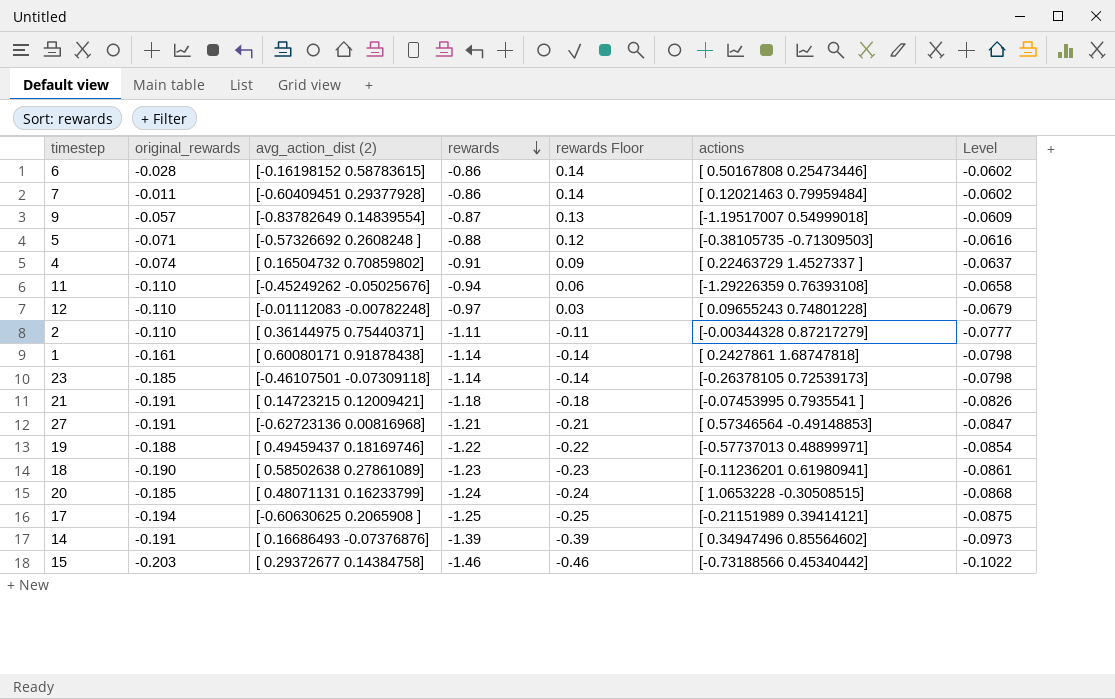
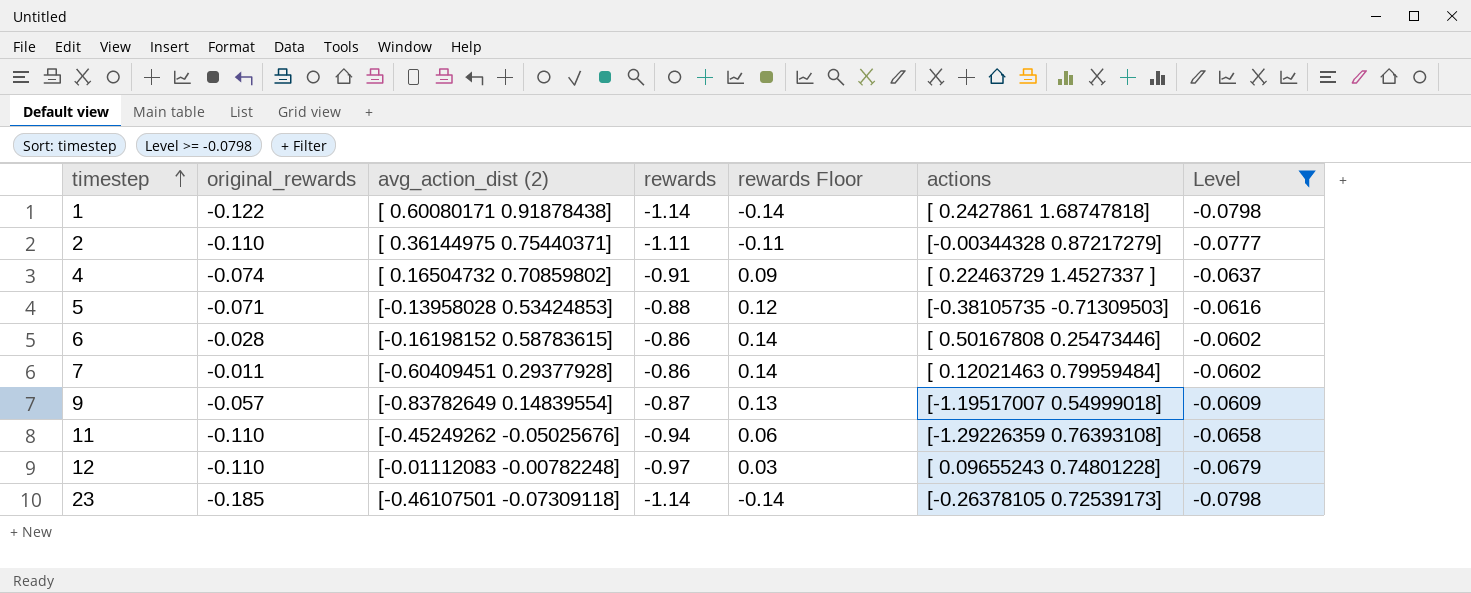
filter: none -> Level >= -0.0798
row order: rewards descending -> timestep ascending
1 | original_rewards: -0.161 -> -0.122
5 | avg_action_dist (2): [-0.57326692 0.2608248 ] -> [-0.13958028 0.53424853]

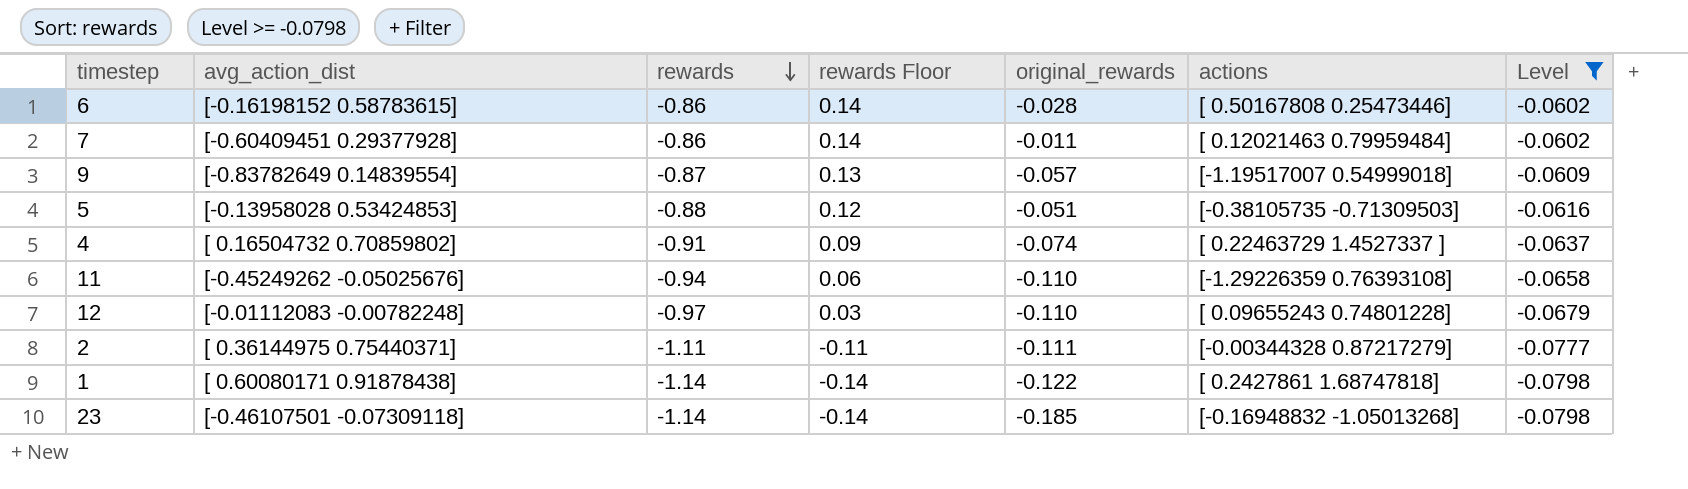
row order: timestep ascending -> rewards descending
column name: avg_action_dist (2) -> avg_action_dist
column original_rewards | position: 2 -> 5
5 | original_rewards: -0.071 -> -0.051
2 | original_rewards: -0.110 -> -0.111
23 | actions: [-0.26378105 0.72539173] -> [-0.16948832 -1.05013268]

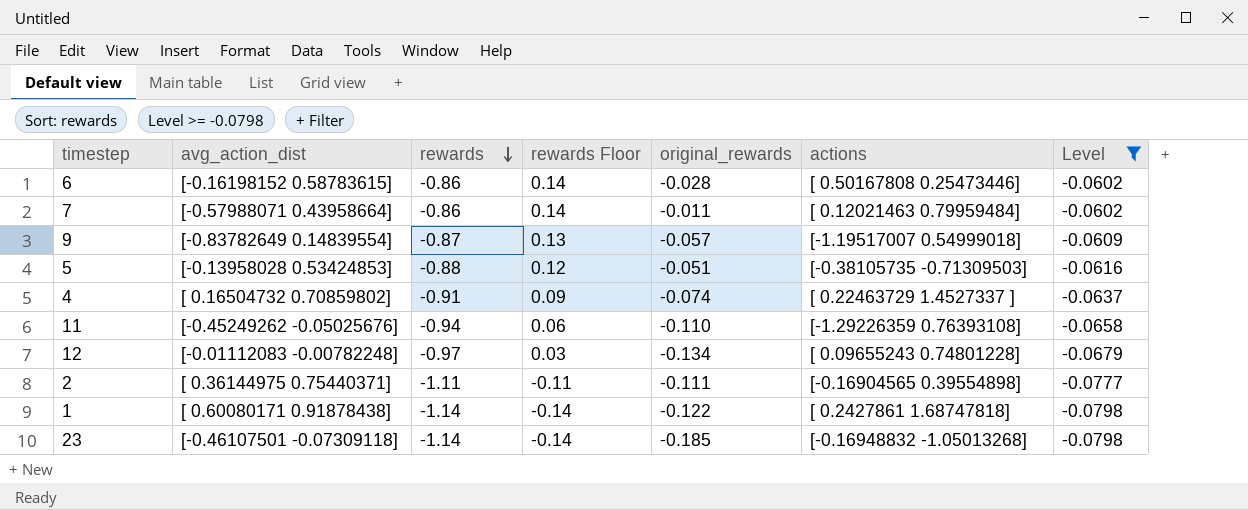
7 | avg_action_dist: [-0.60409451 0.29377928] -> [-0.57988071 0.43958664]
12 | original_rewards: -0.110 -> -0.134
2 | actions: [-0.00344328 0.87217279] -> [-0.16904565 0.39554898]

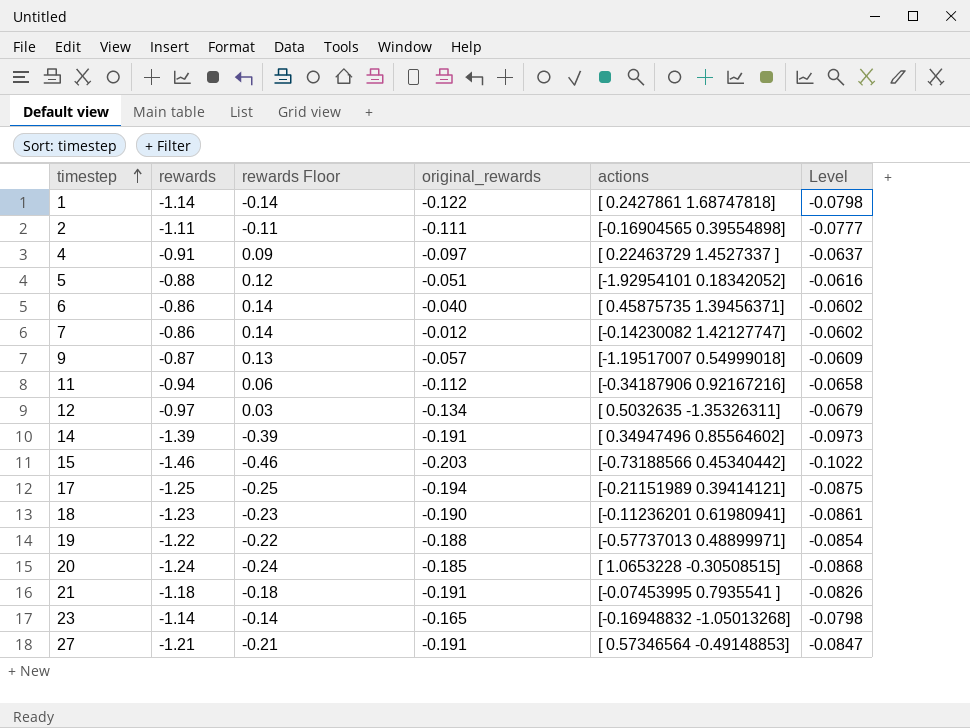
filter: Level >= -0.0798 -> none
row order: rewards descending -> timestep ascending
column avg_action_dist | position: 2 -> none
4 | original_rewards: -0.074 -> -0.097
5 | actions: [-0.38105735 -0.71309503] -> [-1.92954101 0.18342052]
6 | original_rewards: -0.028 -> -0.040
6 | actions: [ 0.50167808 0.25473446] -> [ 0.45875735 1.39456371]
7 | original_rewards: -0.011 -> -0.012
7 | actions: [ 0.12021463 0.79959484] -> [-0.14230082 1.42127747]
11 | original_rewards: -0.110 -> -0.112
11 | actions: [-1.29226359 0.76393108] -> [-0.34187906 0.92167216]
12 | actions: [ 0.09655243 0.74801228] -> [ 0.5032635 -1.35326311]
23 | original_rewards: -0.185 -> -0.165

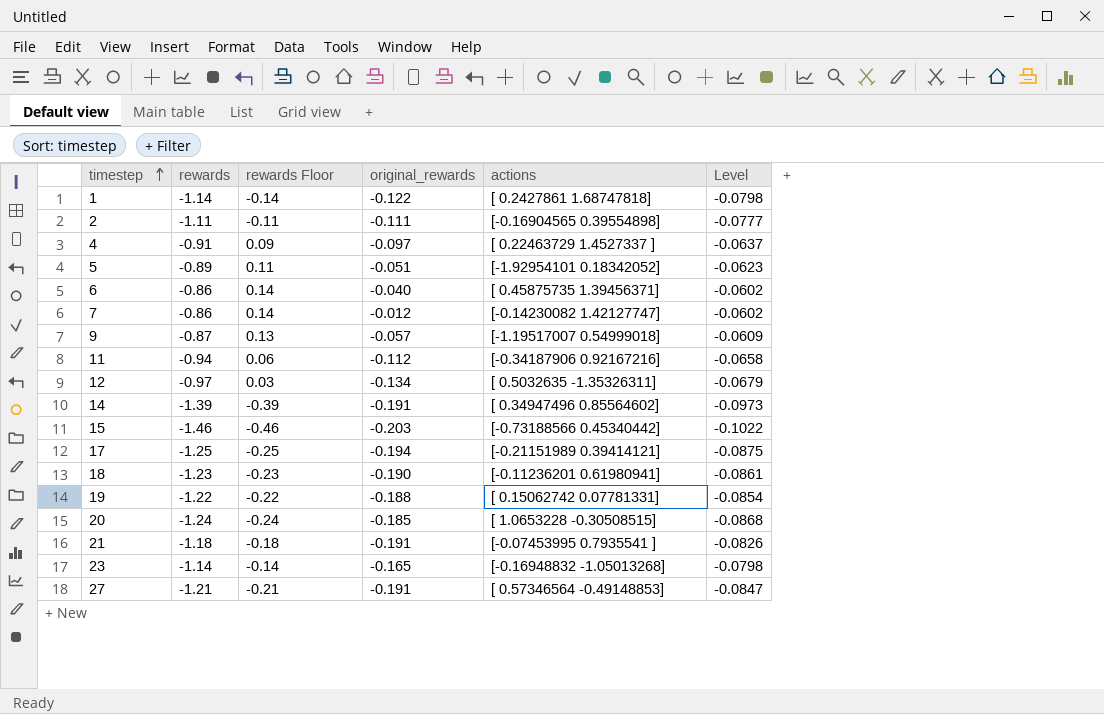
5 | rewards: -0.88 -> -0.89
5 | rewards Floor: 0.12 -> 0.11
5 | Level: -0.0616 -> -0.0623
19 | actions: [-0.57737013 0.48899971] -> [ 0.15062742 0.07781331]

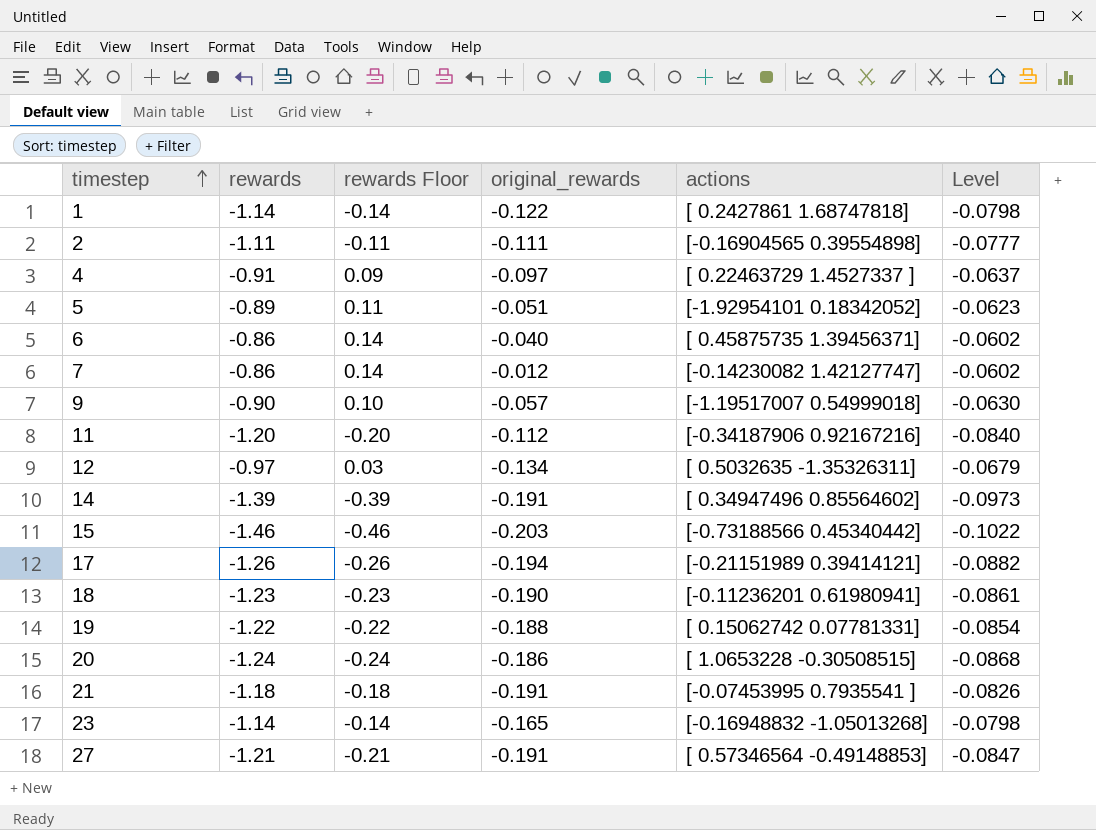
9 | rewards: -0.87 -> -0.90
9 | rewards Floor: 0.13 -> 0.10
9 | Level: -0.0609 -> -0.0630
11 | rewards: -0.94 -> -1.20
11 | rewards Floor: 0.06 -> -0.20
11 | Level: -0.0658 -> -0.0840
17 | rewards: -1.25 -> -1.26
17 | rewards Floor: -0.25 -> -0.26
17 | Level: -0.0875 -> -0.0882
20 | original_rewards: -0.185 -> -0.186

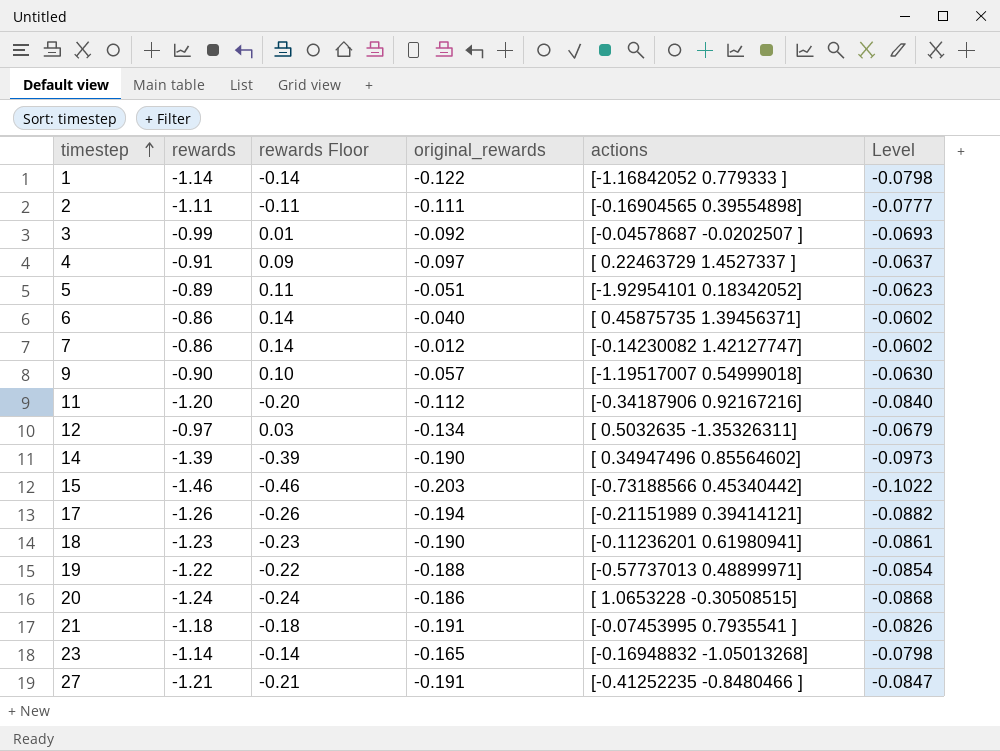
1 | actions: [ 0.2427861 1.68747818] -> [-1.16842052 0.779333 ]
row 3: none -> -0.99 | 0.01 | -0.092 | [-0.04578687 -0.0202507 ] | -0.0693
14 | original_rewards: -0.191 -> -0.190
19 | actions: [ 0.15062742 0.07781331] -> [-0.57737013 0.48899971]
27 | actions: [ 0.57346564 -0.49148853] -> [-0.41252235 -0.8480466 ]

